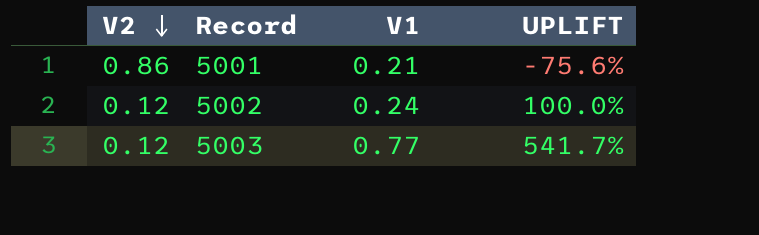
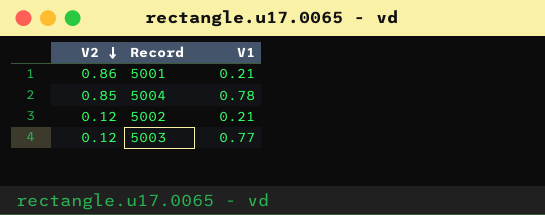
column UPLIFT | formula: ([V1] - [V2]) / [V2] -> none
row 5004: none -> 0.85 | 0.78
5002 | V1: 0.24 -> 0.21

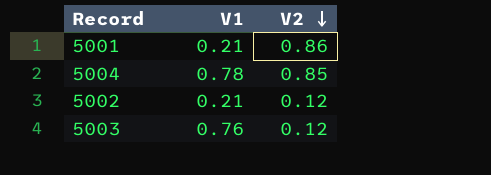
column V2 | position: 1 -> 3
5003 | V1: 0.77 -> 0.76

